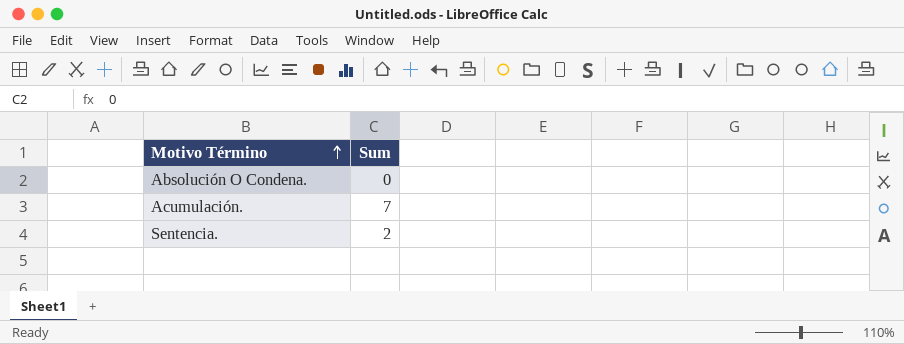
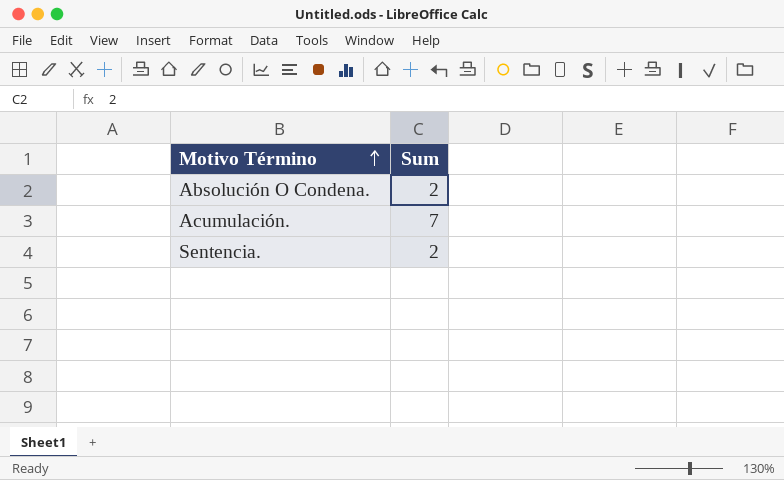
Absolución O Condena. | Sum: 0 -> 2

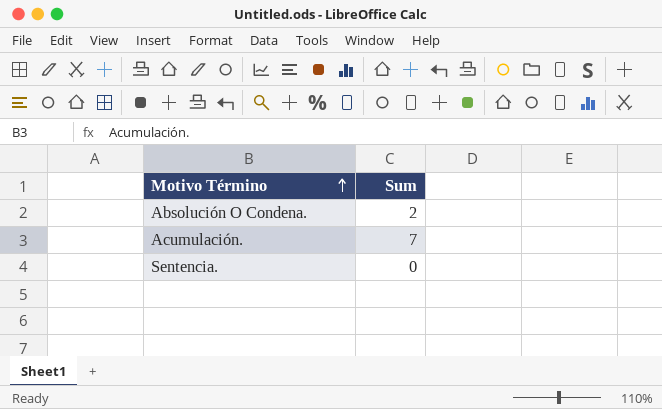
Sentencia. | Sum: 2 -> 0

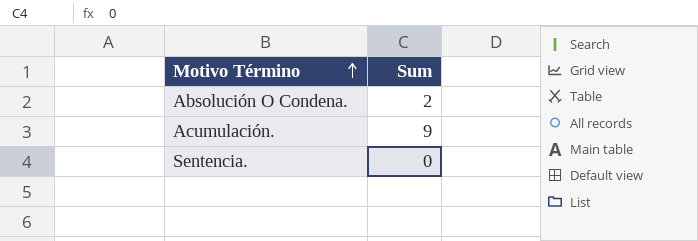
Acumulación. | Sum: 7 -> 9

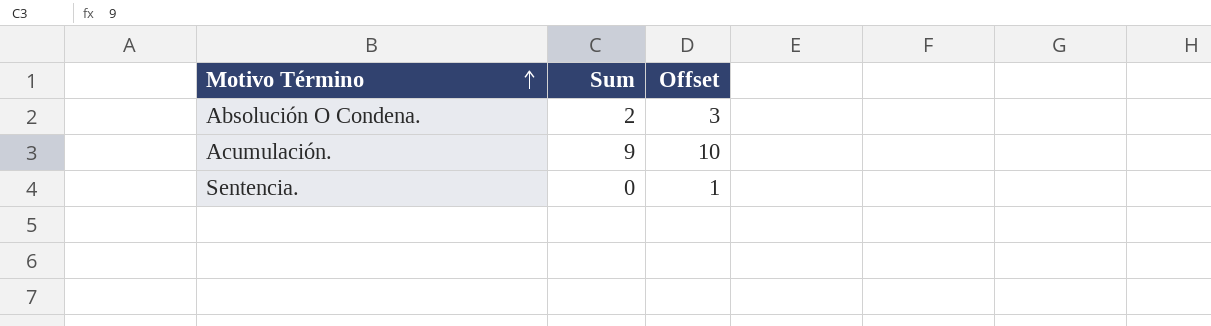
column Offset | formula: none -> [Sum] + 1

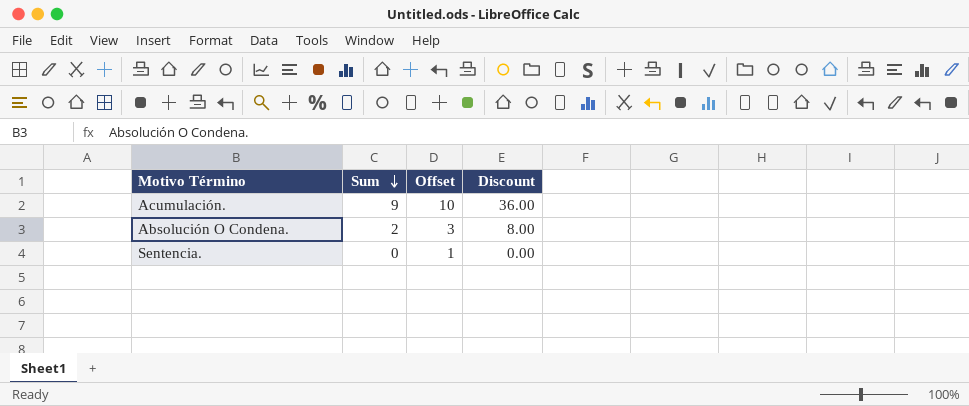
row order: Motivo Término ascending -> Sum descending
column Discount | formula: none -> [Sum] * 4

